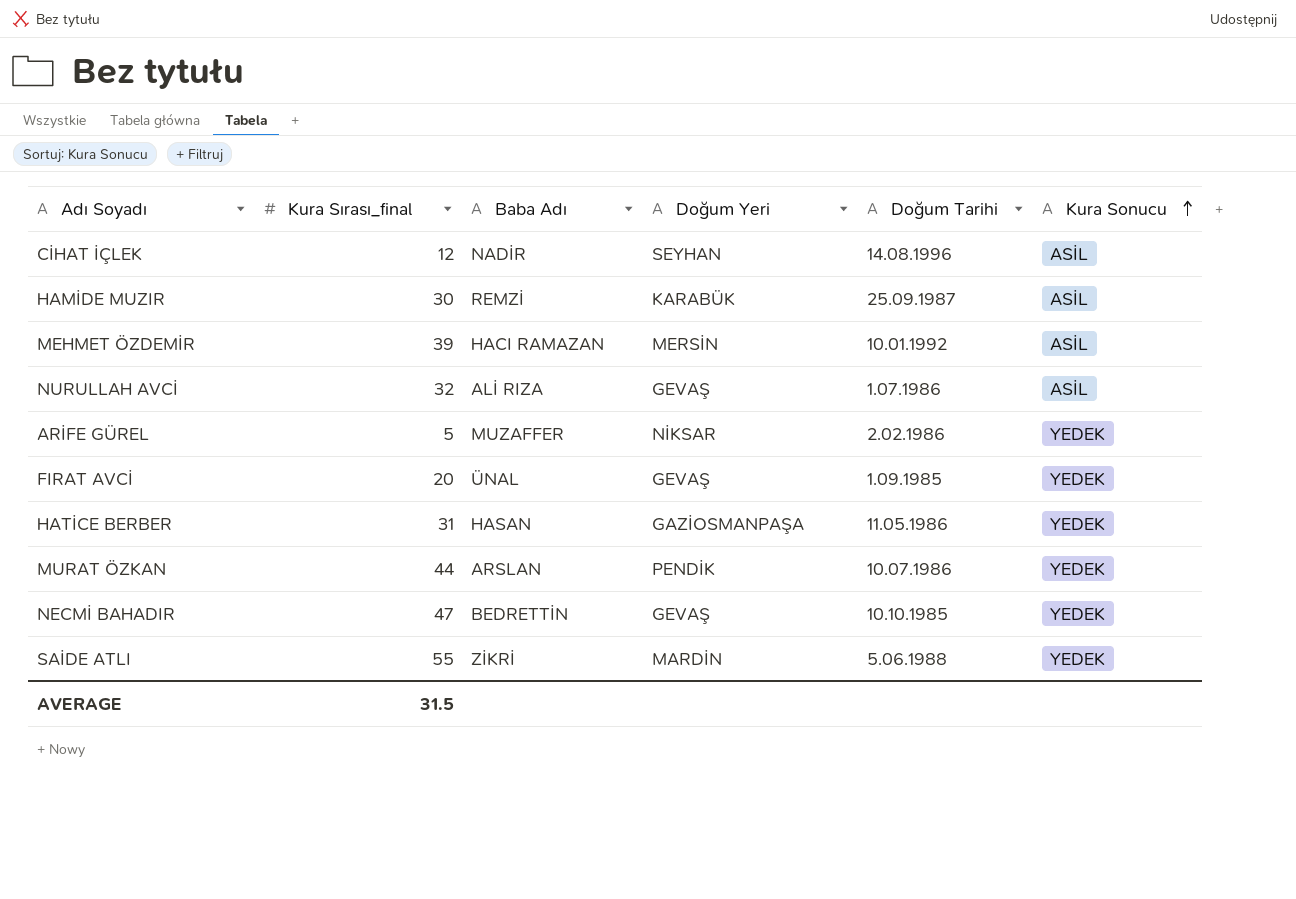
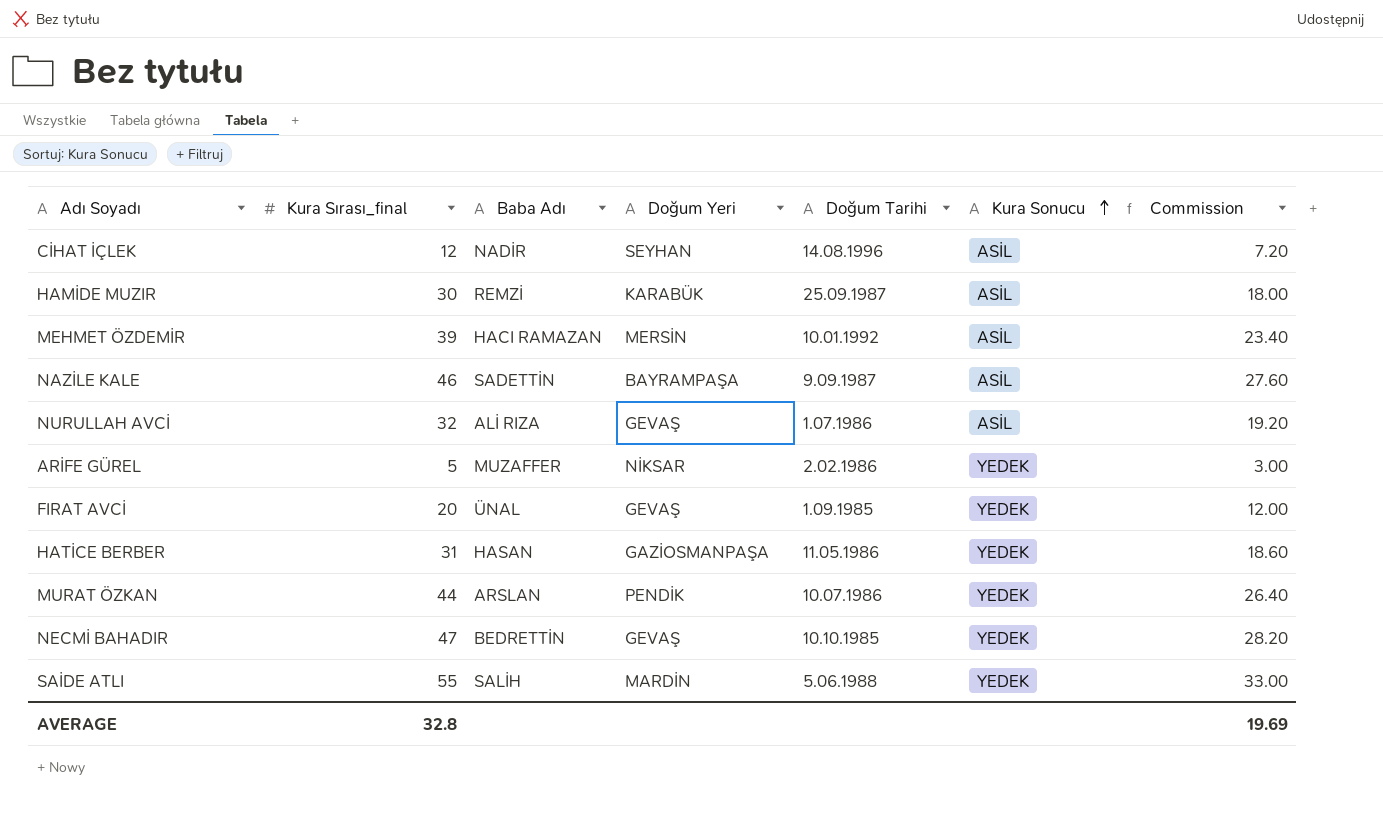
column Commission | formula: none -> [Kura Sırası_final] * 0.6
row NAZİLE KALE: none -> 46 | SADETTİN | BAYRAMPAŞA | 9.09.1987 | ASİL | 27.60
SAİDE ATLI | Baba Adı: ZİKRİ -> SALİH
AVERAGE | Kura Sırası_final: 31.5 -> 32.8

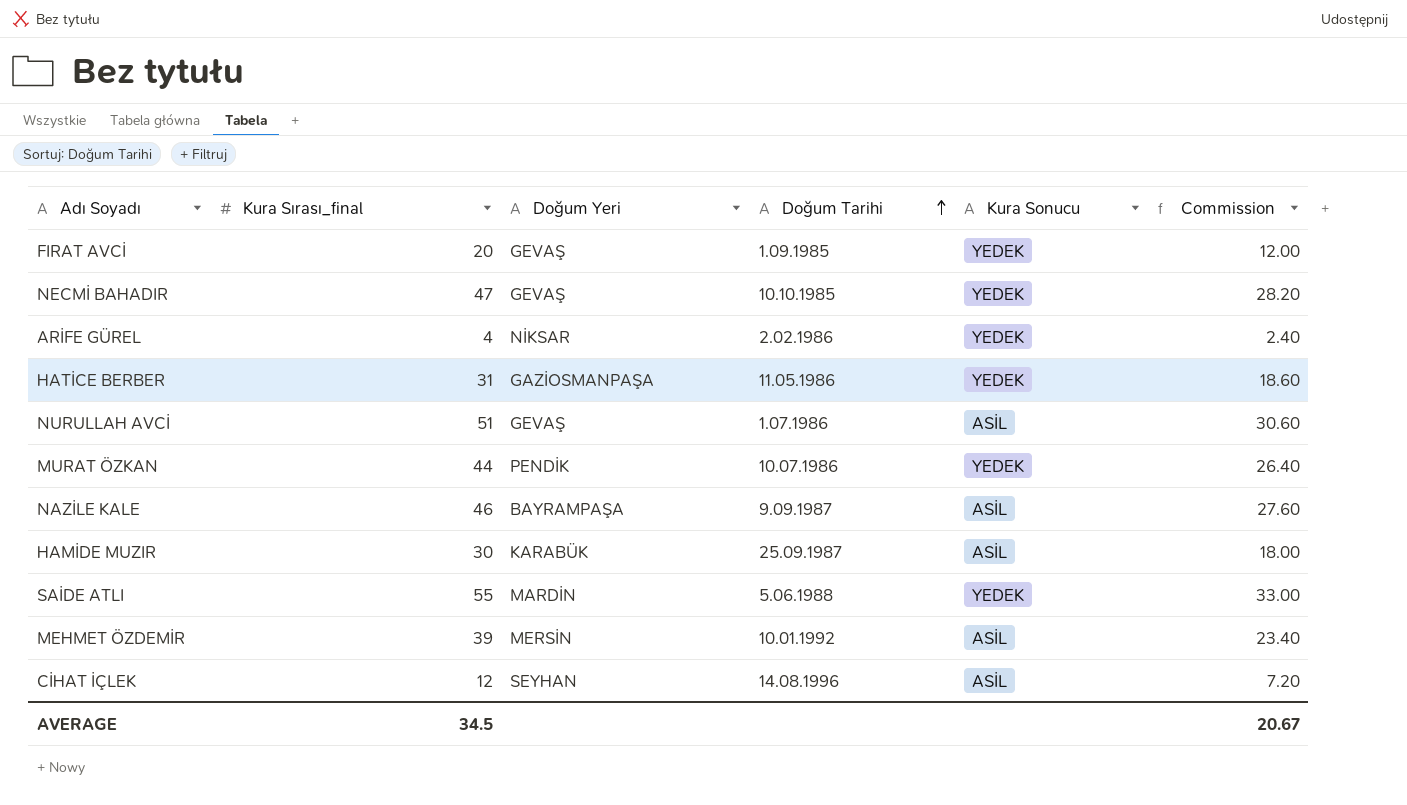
row order: Kura Sonucu ascending -> Doğum Tarihi ascending
column Baba Adı | position: 3 -> none
ARİFE GÜREL | Kura Sırası_final: 5 -> 4
ARİFE GÜREL | Commission: 3.00 -> 2.40
NURULLAH AVCİ | Kura Sırası_final: 32 -> 51
NURULLAH AVCİ | Commission: 19.20 -> 30.60
AVERAGE | Kura Sırası_final: 32.8 -> 34.5
AVERAGE | Commission: 19.69 -> 20.67

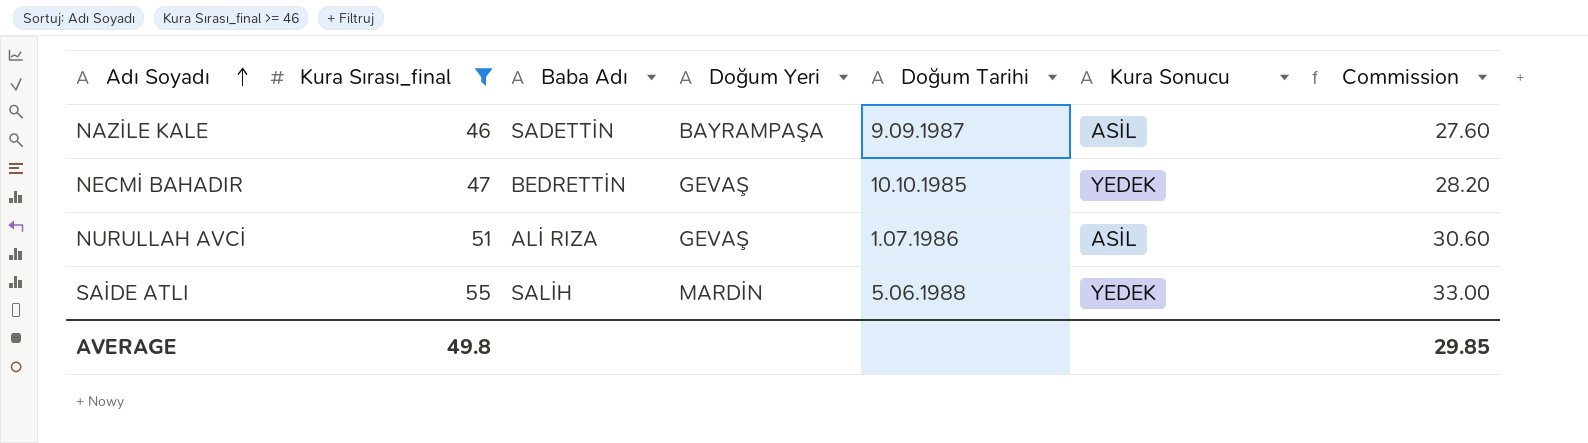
filter: none -> Kura Sırası_final >= 46
row order: Doğum Tarihi ascending -> Adı Soyadı ascending
column Baba Adı | position: none -> 3
AVERAGE | Kura Sırası_final: 34.5 -> 49.8
AVERAGE | Commission: 20.67 -> 29.85

